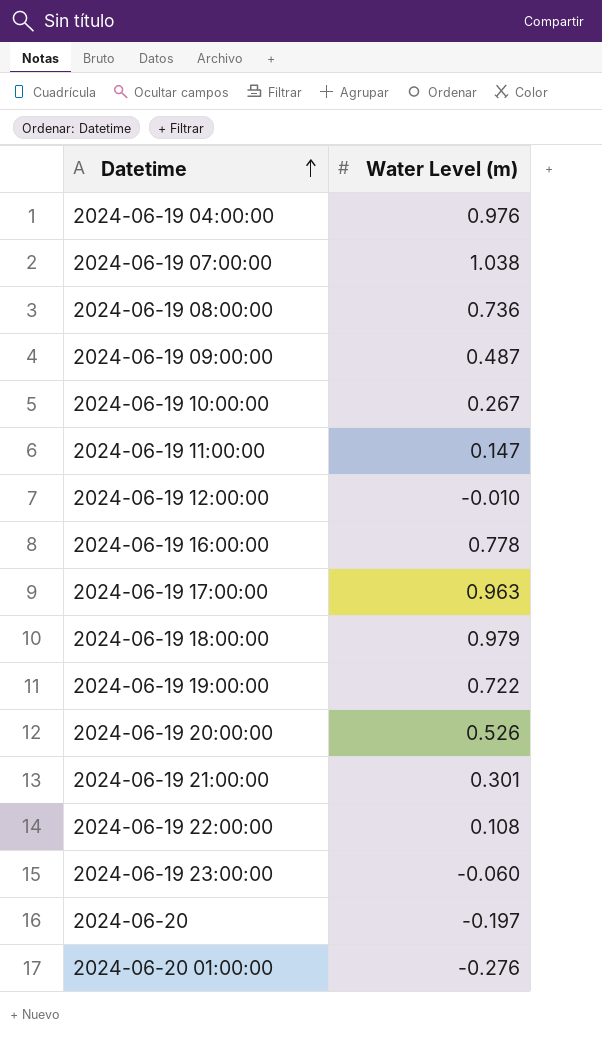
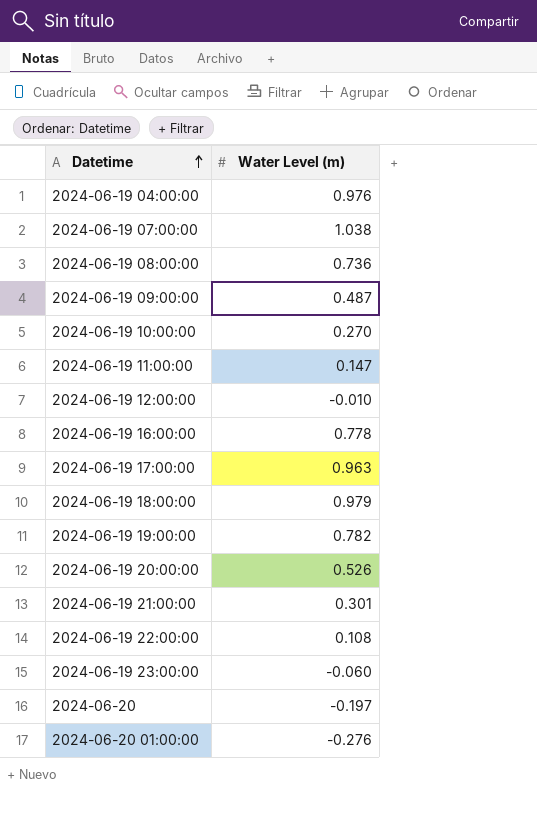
2024-06-19 10:00:00 | Water Level (m): 0.267 -> 0.270
2024-06-19 19:00:00 | Water Level (m): 0.722 -> 0.782

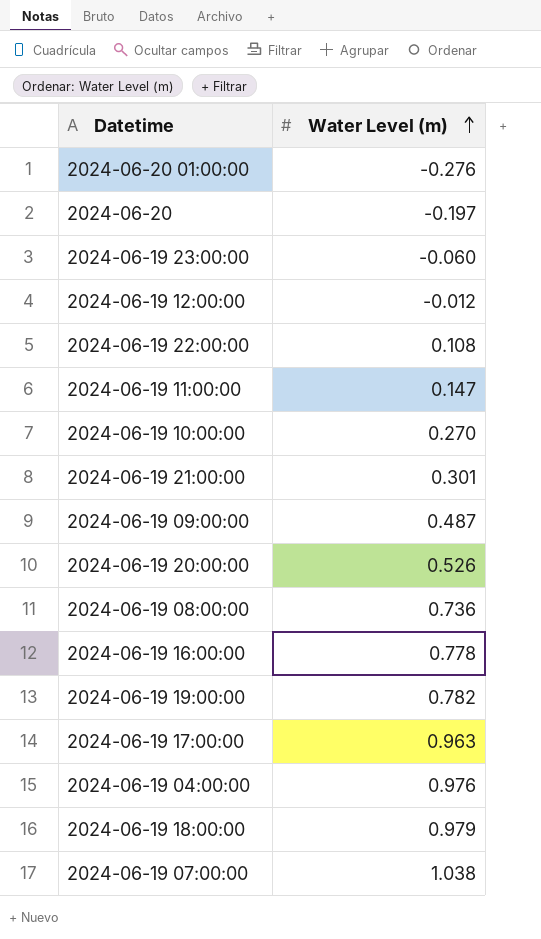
row order: Datetime ascending -> Water Level (m) ascending
2024-06-19 12:00:00 | Water Level (m): -0.010 -> -0.012

